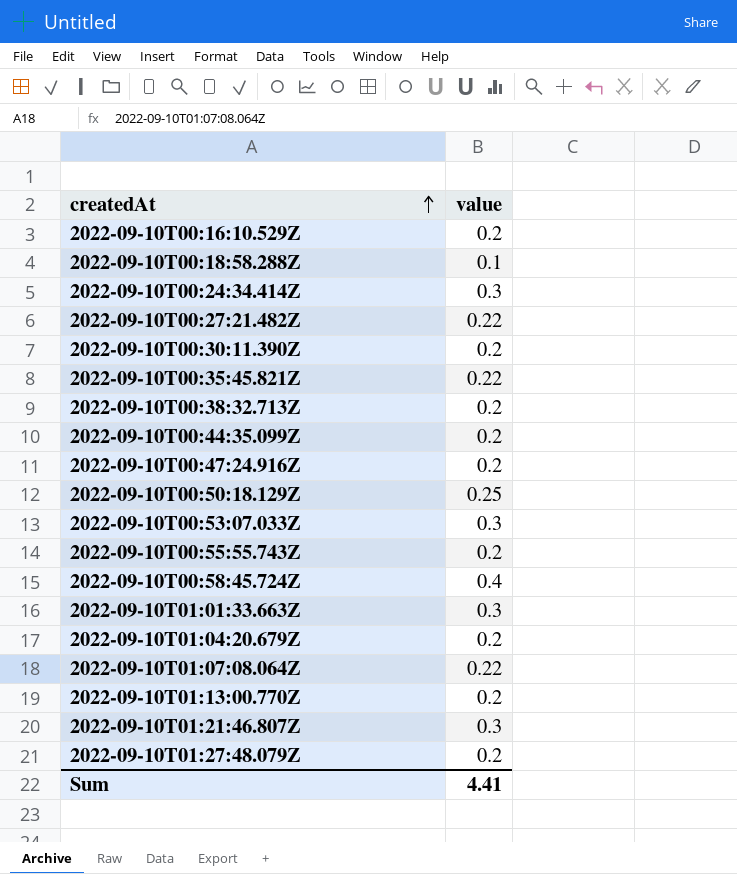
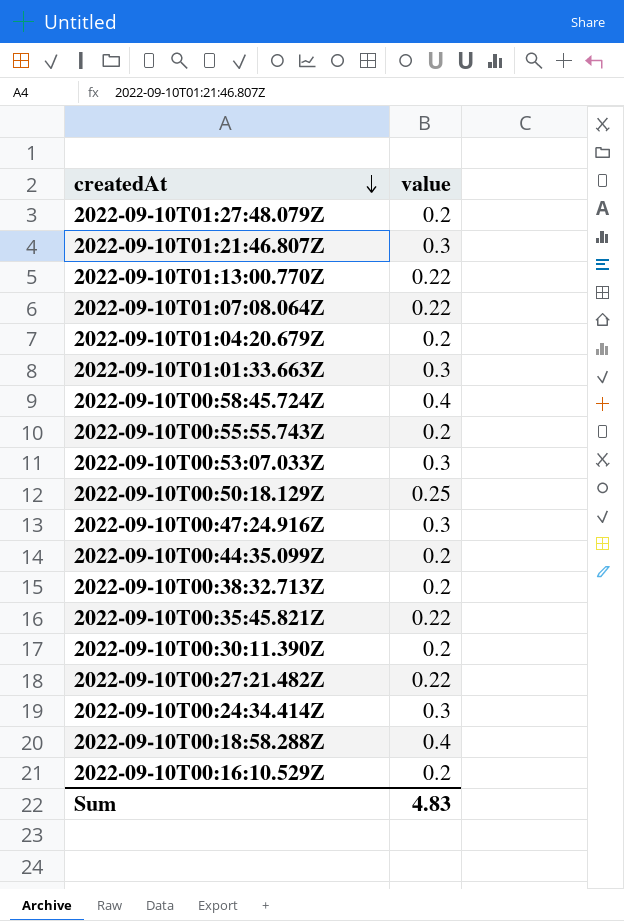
row order: createdAt ascending -> createdAt descending
2022-09-10T01:13:00.770Z | value: 0.2 -> 0.22
2022-09-10T00:47:24.916Z | value: 0.2 -> 0.3
2022-09-10T00:18:58.288Z | value: 0.1 -> 0.4
Sum | value: 4.41 -> 4.83

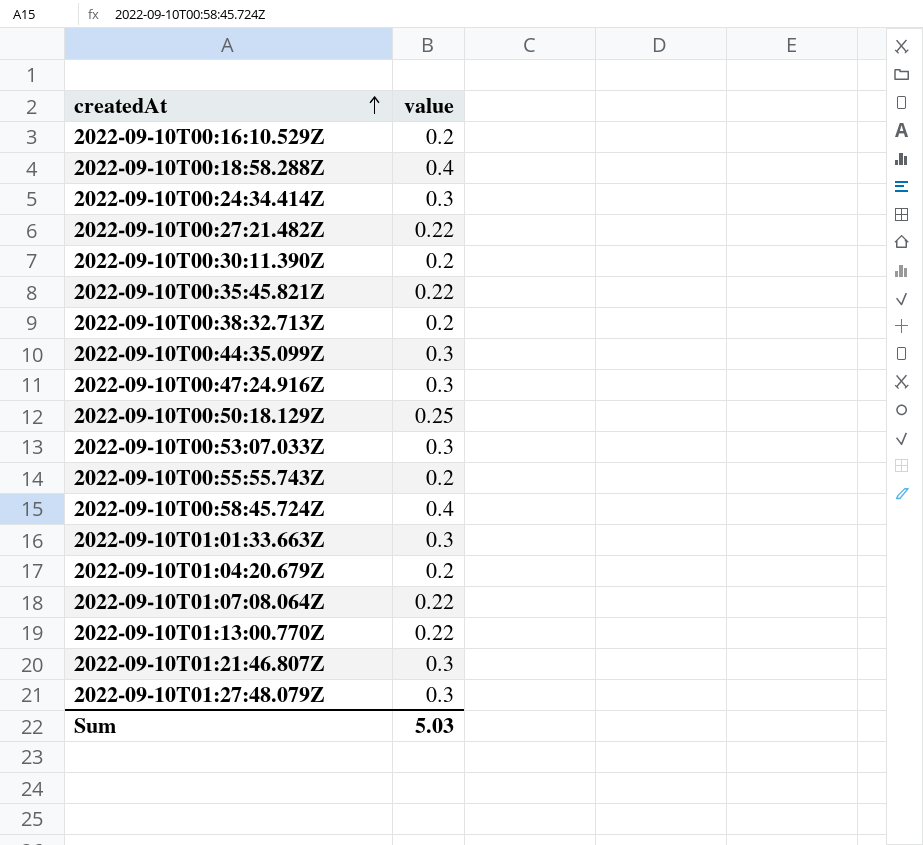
row order: createdAt descending -> createdAt ascending
2022-09-10T00:44:35.099Z | value: 0.2 -> 0.3
2022-09-10T01:27:48.079Z | value: 0.2 -> 0.3
Sum | value: 4.83 -> 5.03

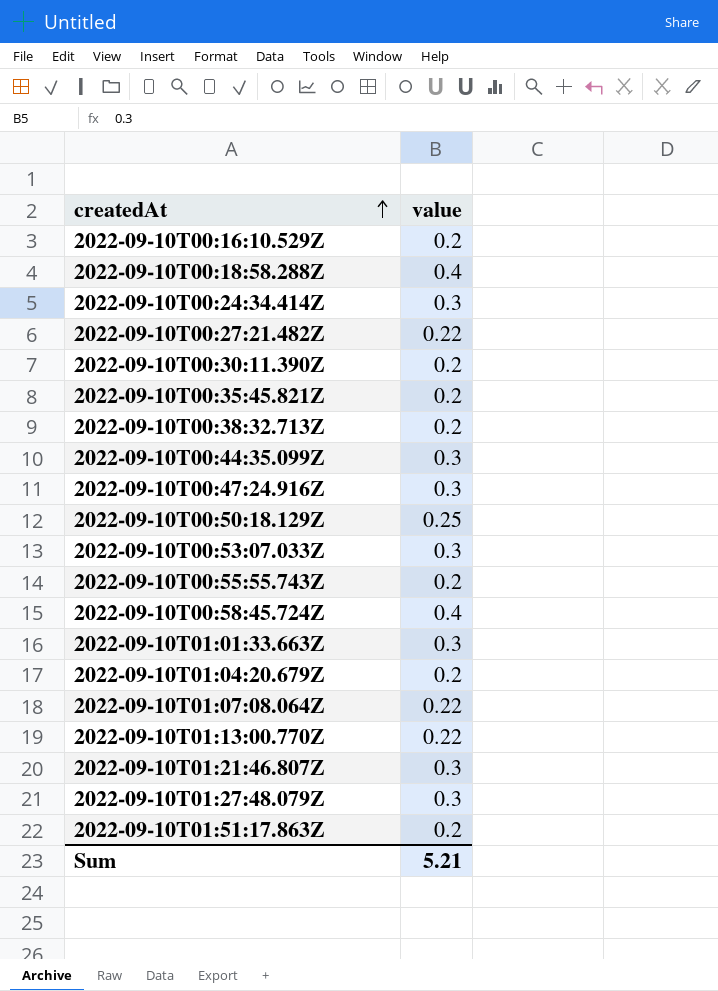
2022-09-10T00:35:45.821Z | value: 0.22 -> 0.2
row 2022-09-10T01:51:17.863Z: none -> 0.2
Sum | value: 5.03 -> 5.21

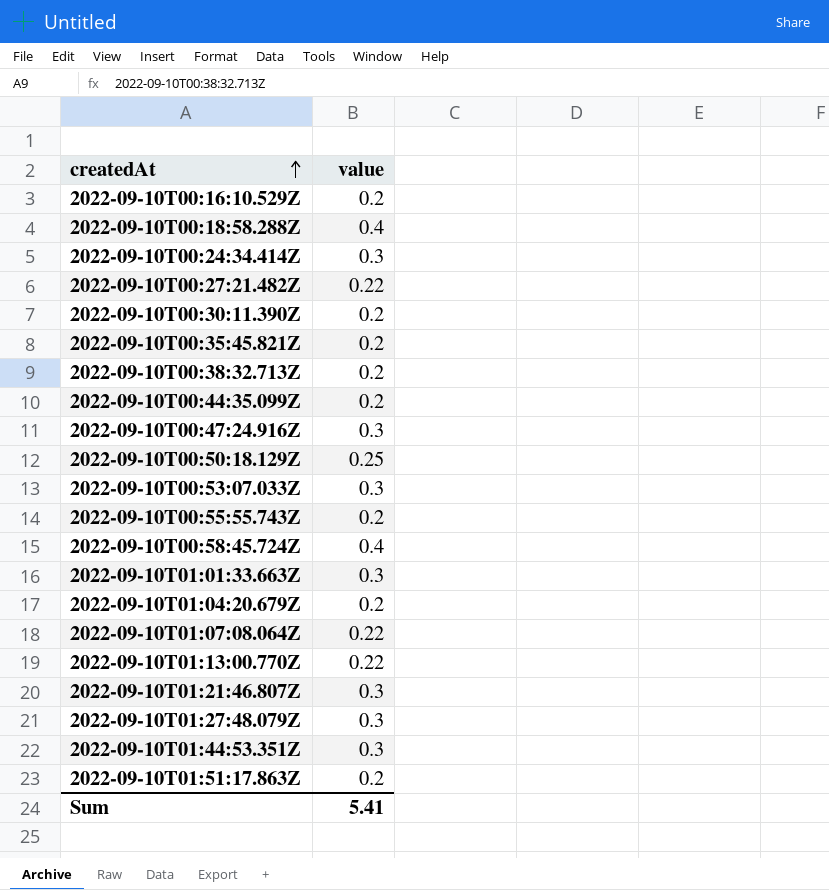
2022-09-10T00:44:35.099Z | value: 0.3 -> 0.2
row 2022-09-10T01:44:53.351Z: none -> 0.3
Sum | value: 5.21 -> 5.41

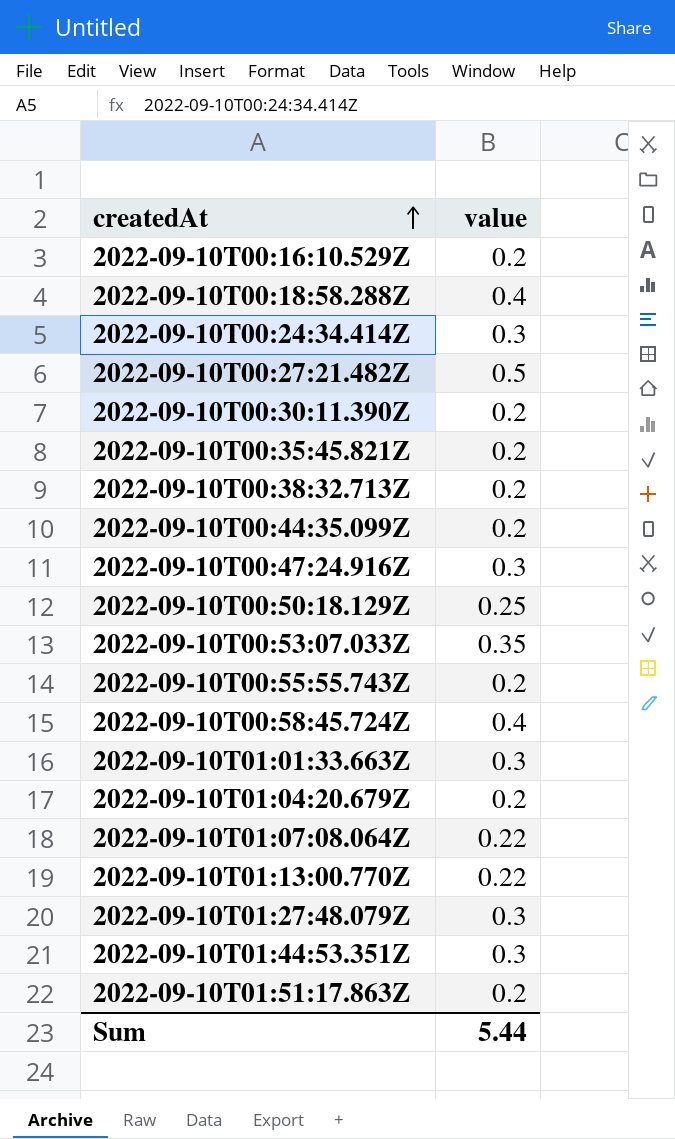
row 2022-09-10T01:21:46.807Z: 0.3 -> none
2022-09-10T00:27:21.482Z | value: 0.22 -> 0.5
2022-09-10T00:53:07.033Z | value: 0.3 -> 0.35
Sum | value: 5.41 -> 5.44

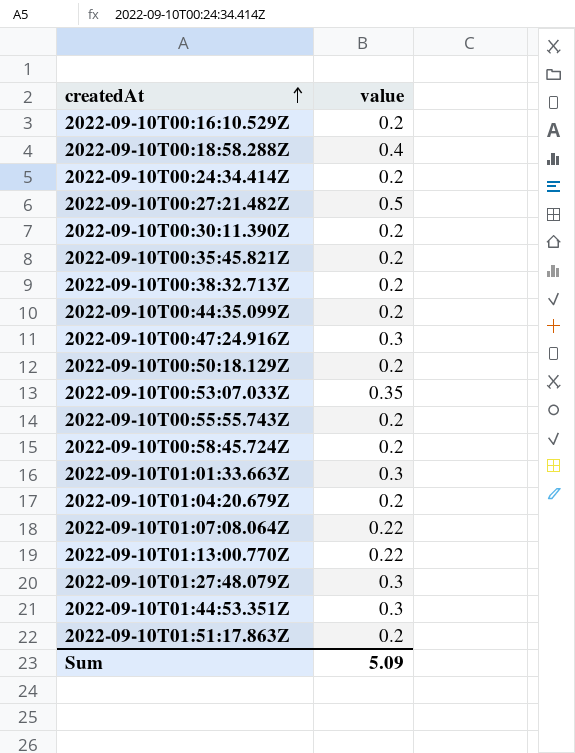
2022-09-10T00:24:34.414Z | value: 0.3 -> 0.2
2022-09-10T00:50:18.129Z | value: 0.25 -> 0.2
2022-09-10T00:58:45.724Z | value: 0.4 -> 0.2
Sum | value: 5.44 -> 5.09

